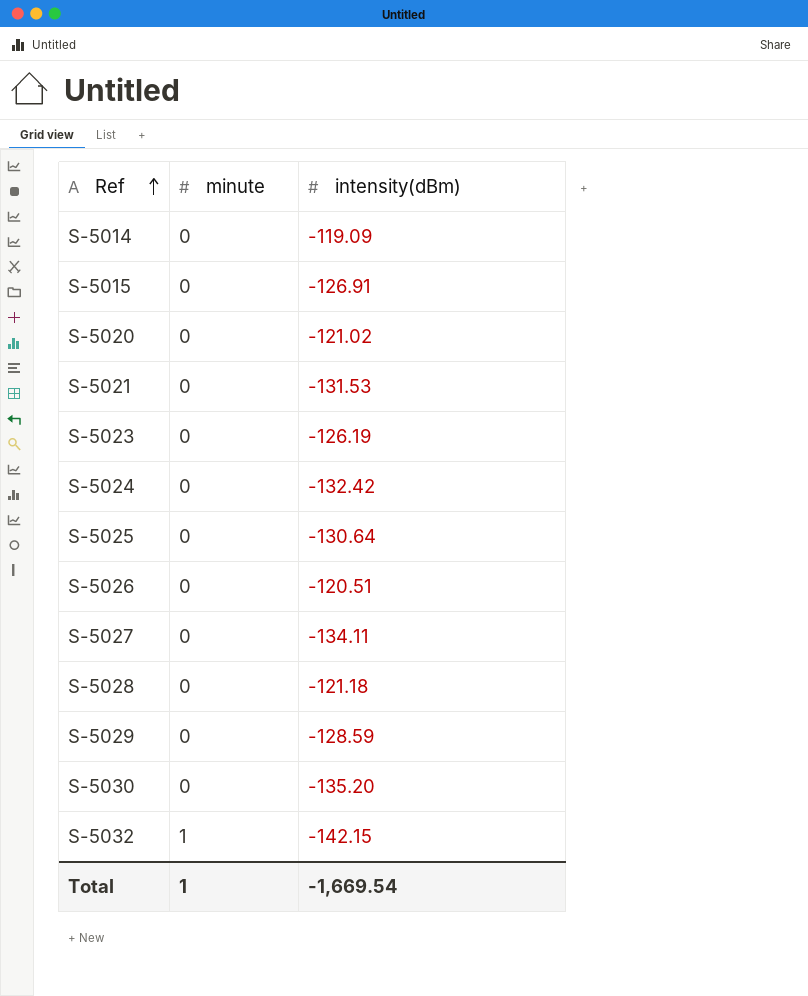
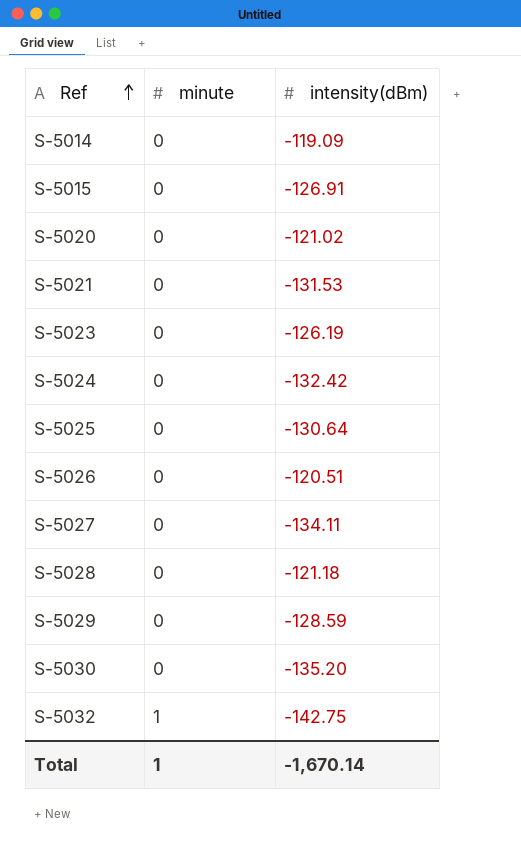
S-5032 | intensity(dBm): -142.15 -> -142.75
Total | intensity(dBm): -1,669.54 -> -1,670.14

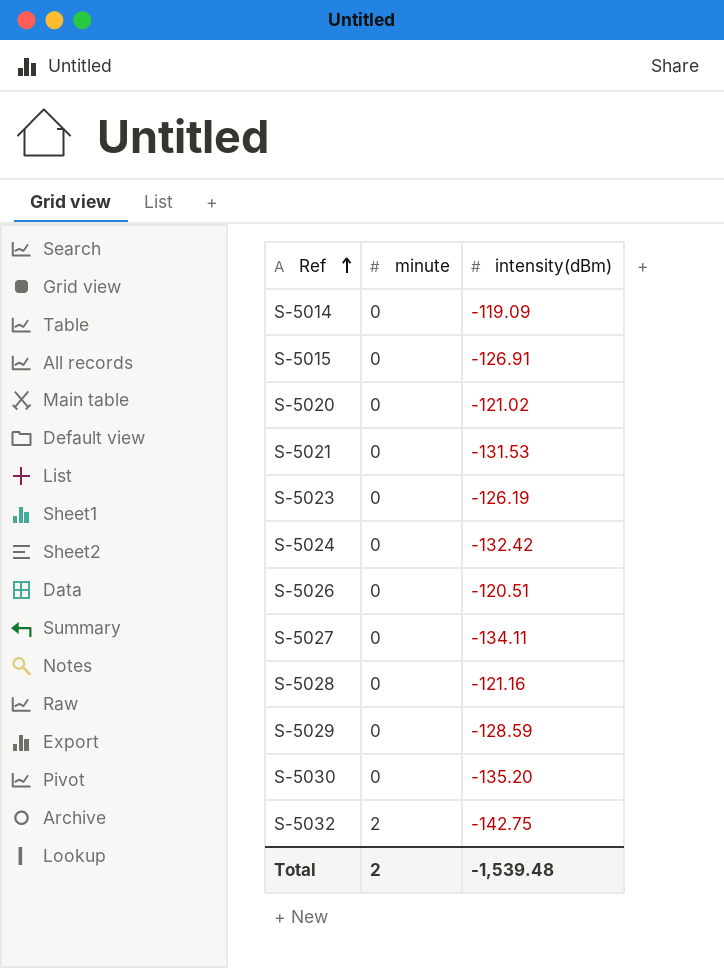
row S-5025: 0 | -130.64 -> none
S-5028 | intensity(dBm): -121.18 -> -121.16
S-5032 | minute: 1 -> 2
Total | minute: 1 -> 2
Total | intensity(dBm): -1,670.14 -> -1,539.48

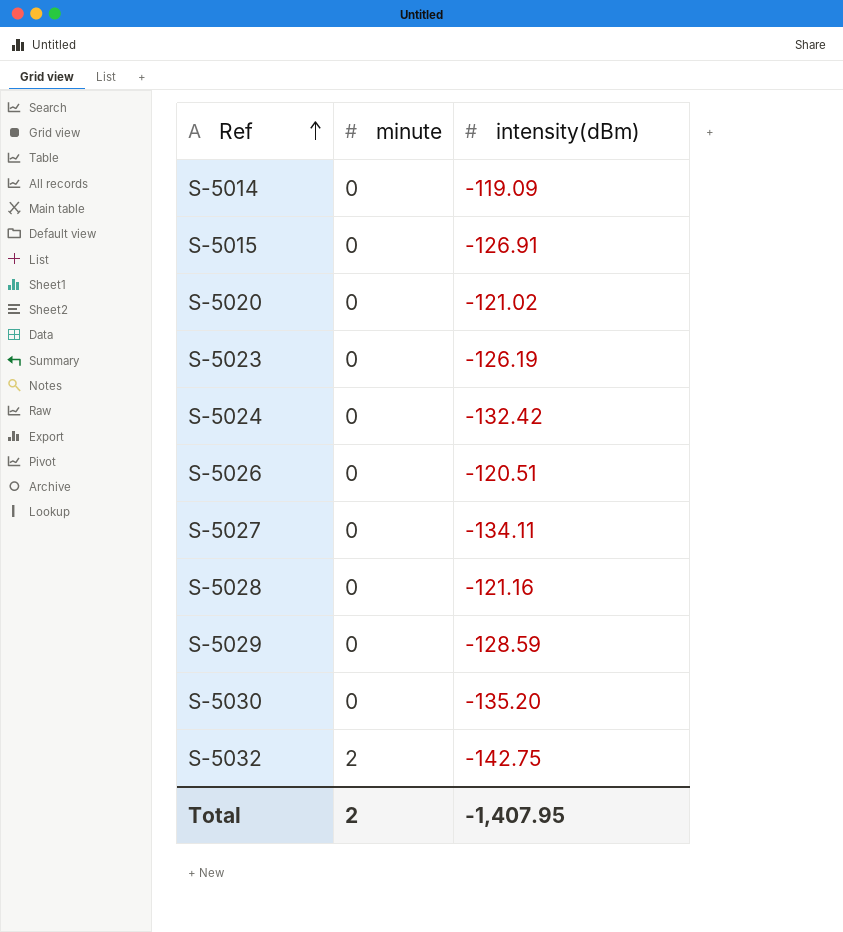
row S-5021: 0 | -131.53 -> none
Total | intensity(dBm): -1,539.48 -> -1,407.95

